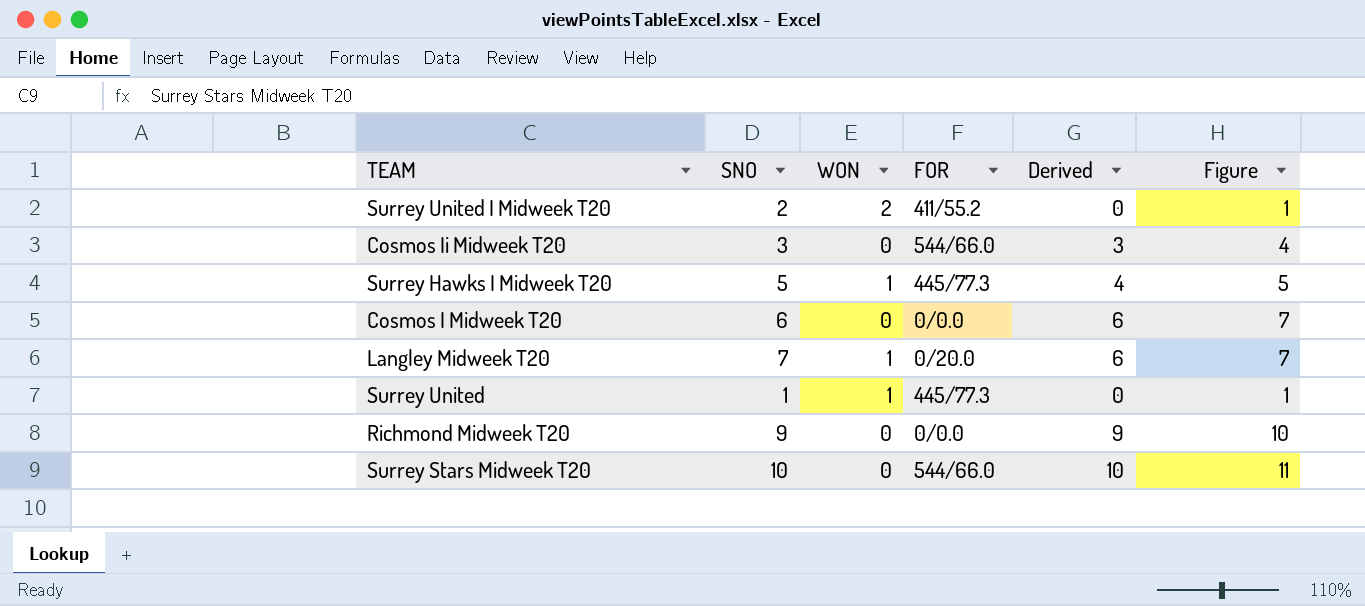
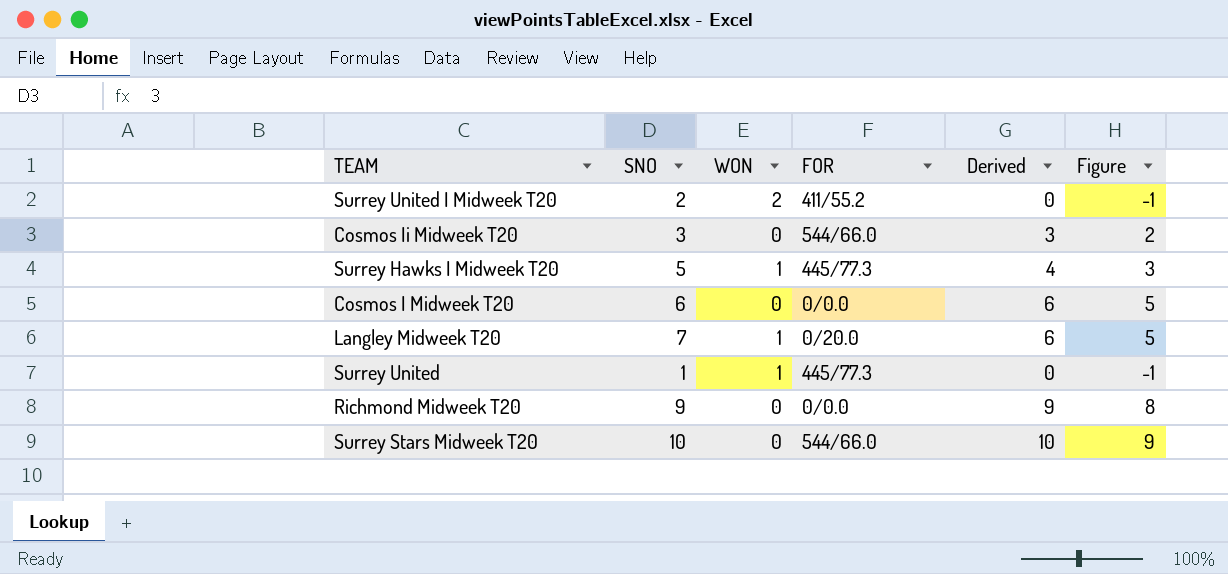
column Figure | formula: [Derived] + 1 -> [Derived] - 1

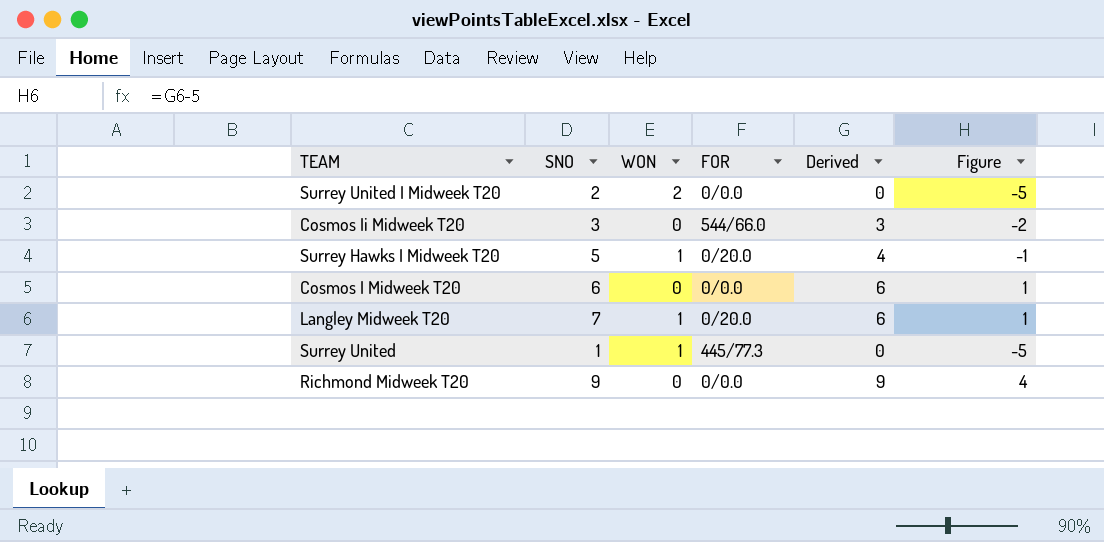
column Figure | formula: [Derived] - 1 -> [Derived] - 5
row Surrey Stars Midweek T20: 10 | 0 | 544/66.0 | 10 | 9 -> none
Surrey United I Midweek T20 | FOR: 411/55.2 -> 0/0.0
Surrey Hawks I Midweek T20 | FOR: 445/77.3 -> 0/20.0

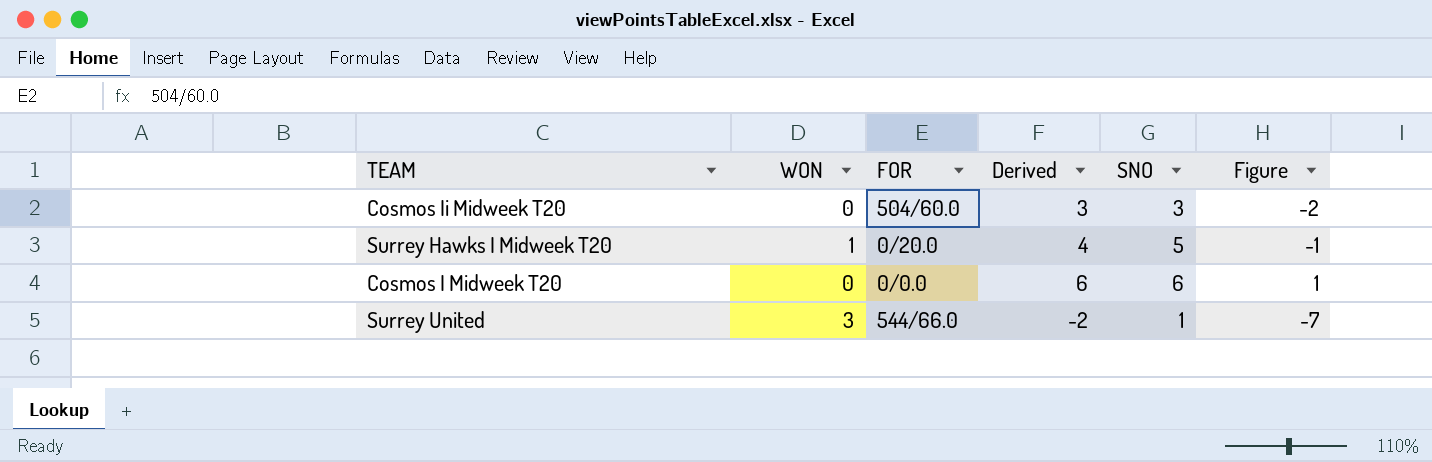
column SNO | position: 2 -> 5
row Surrey United I Midweek T20: 2 | 2 | 0/0.0 | 0 | -5 -> none
row Langley Midweek T20: 7 | 1 | 0/20.0 | 6 | 1 -> none
row Richmond Midweek T20: 9 | 0 | 0/0.0 | 9 | 4 -> none
Cosmos Ii Midweek T20 | FOR: 544/66.0 -> 504/60.0
Surrey United | WON: 1 -> 3
Surrey United | FOR: 445/77.3 -> 544/66.0
Surrey United | Derived: 0 -> -2
Surrey United | Figure: -5 -> -7

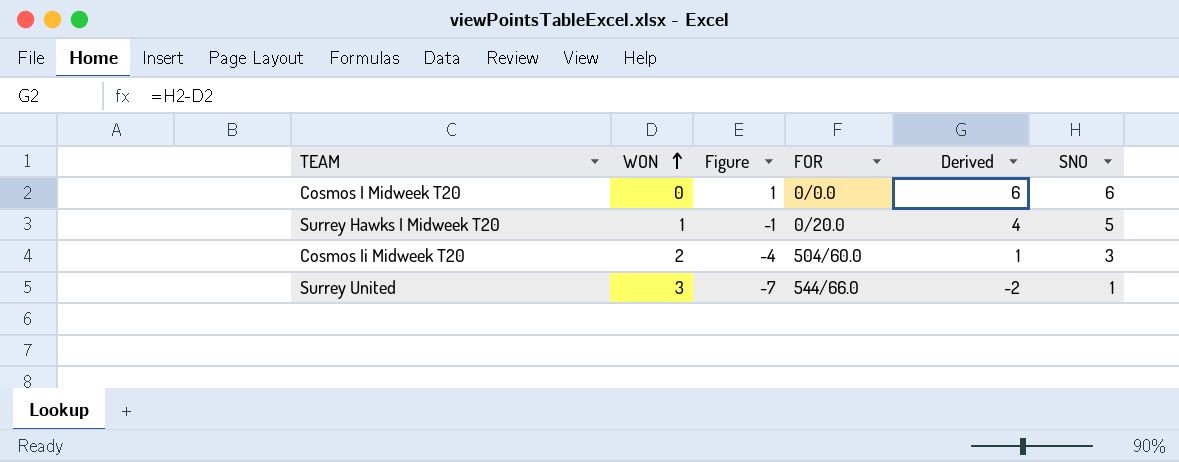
row order: none -> WON ascending
column Figure | position: 6 -> 3
Cosmos Ii Midweek T20 | WON: 0 -> 2
Cosmos Ii Midweek T20 | Figure: -2 -> -4
Cosmos Ii Midweek T20 | Derived: 3 -> 1

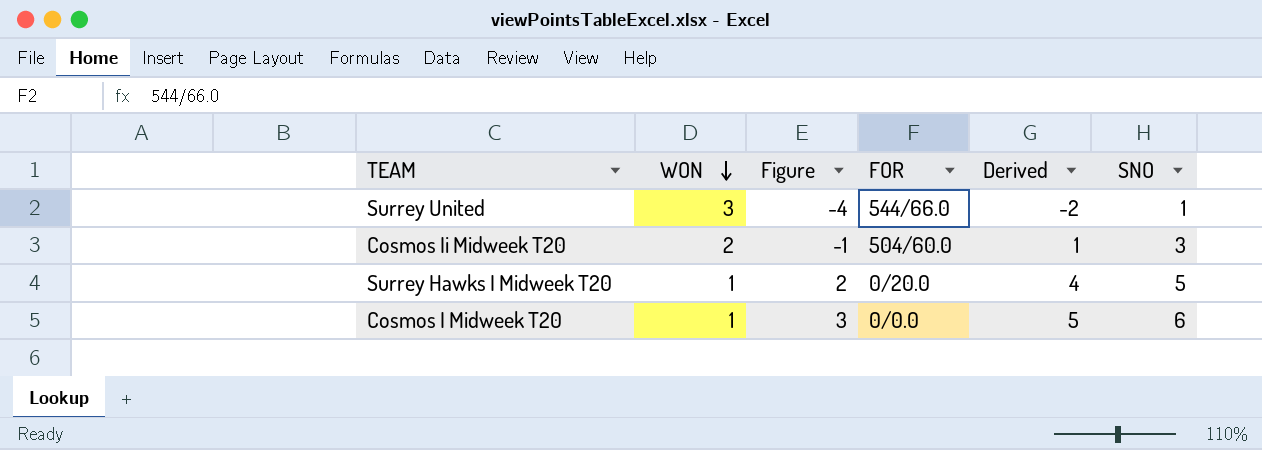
row order: WON ascending -> WON descending
column Figure | formula: [Derived] - 5 -> [Derived] - 2
Cosmos I Midweek T20 | WON: 0 -> 1
Cosmos I Midweek T20 | Derived: 6 -> 5

